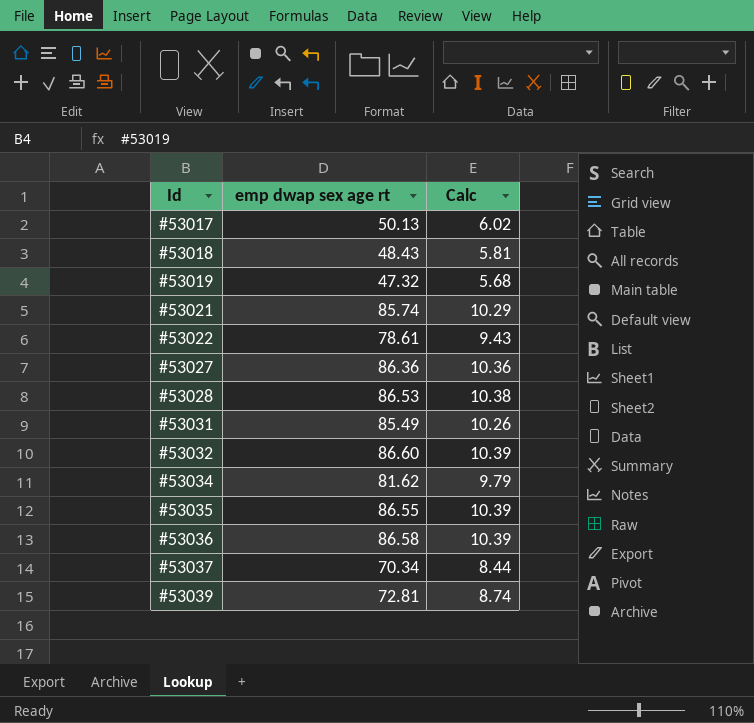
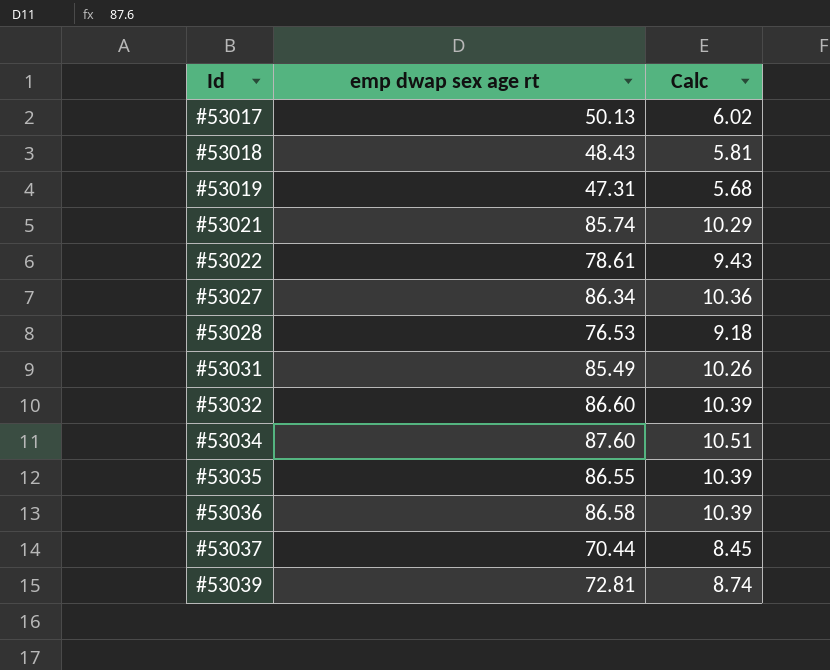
#53019 | emp dwap sex age rt: 47.32 -> 47.31
#53027 | emp dwap sex age rt: 86.36 -> 86.34
#53028 | emp dwap sex age rt: 86.53 -> 76.53
#53028 | Calc: 10.38 -> 9.18
#53034 | emp dwap sex age rt: 81.62 -> 87.60
#53034 | Calc: 9.79 -> 10.51
#53037 | emp dwap sex age rt: 70.34 -> 70.44
#53037 | Calc: 8.44 -> 8.45

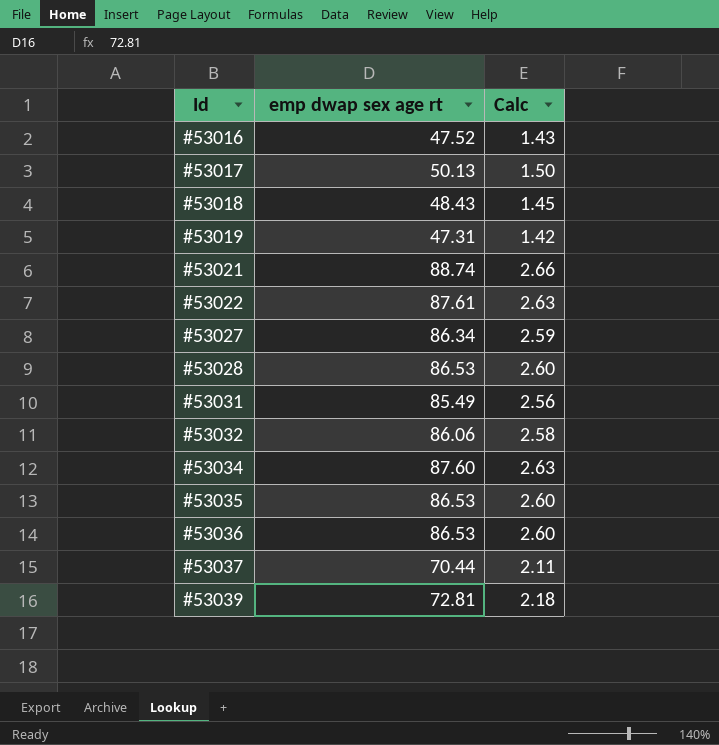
column Calc | formula: [emp dwap sex age rt] * 0.12 -> [emp dwap sex age rt] * 0.03
row #53016: none -> 47.52 | 1.43
#53021 | emp dwap sex age rt: 85.74 -> 88.74
#53022 | emp dwap sex age rt: 78.61 -> 87.61
#53028 | emp dwap sex age rt: 76.53 -> 86.53
#53032 | emp dwap sex age rt: 86.60 -> 86.06
#53035 | emp dwap sex age rt: 86.55 -> 86.53
#53036 | emp dwap sex age rt: 86.58 -> 86.53

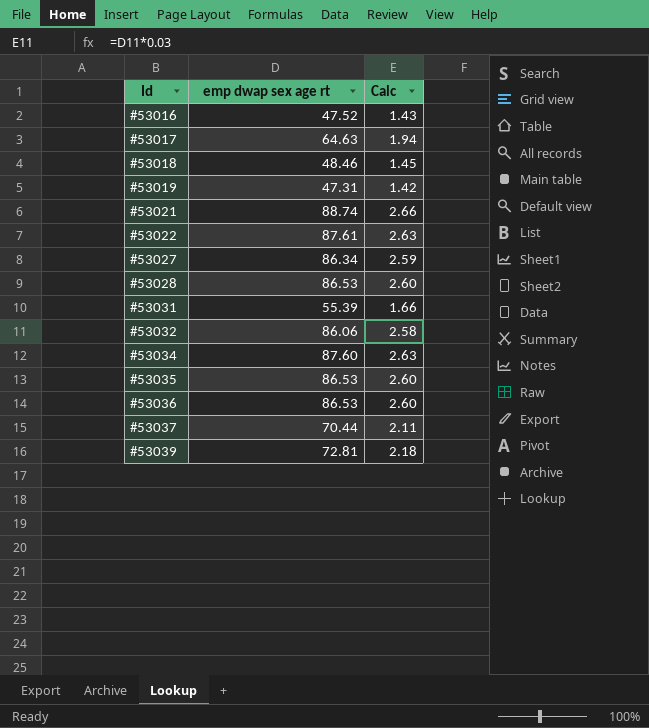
#53017 | emp dwap sex age rt: 50.13 -> 64.63
#53017 | Calc: 1.50 -> 1.94
#53018 | emp dwap sex age rt: 48.43 -> 48.46
#53031 | emp dwap sex age rt: 85.49 -> 55.39
#53031 | Calc: 2.56 -> 1.66

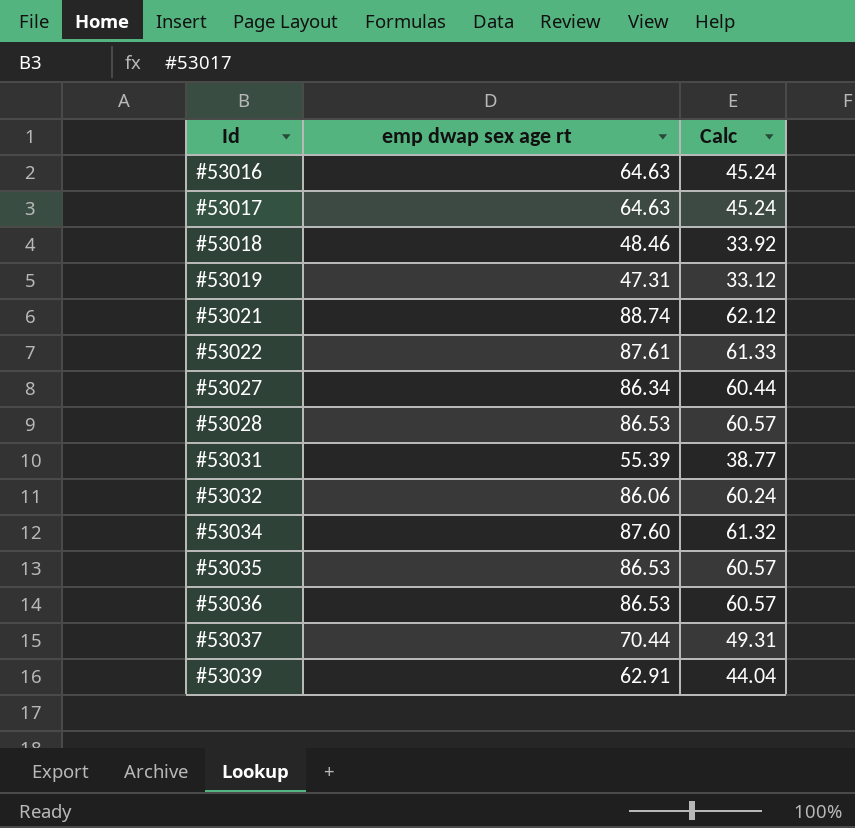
column Calc | formula: [emp dwap sex age rt] * 0.03 -> [emp dwap sex age rt] * 0.7
#53016 | emp dwap sex age rt: 47.52 -> 64.63
#53039 | emp dwap sex age rt: 72.81 -> 62.91

